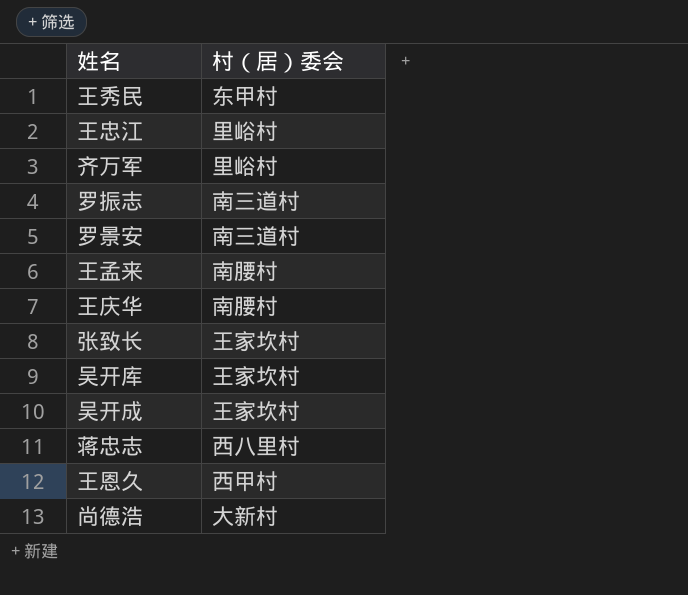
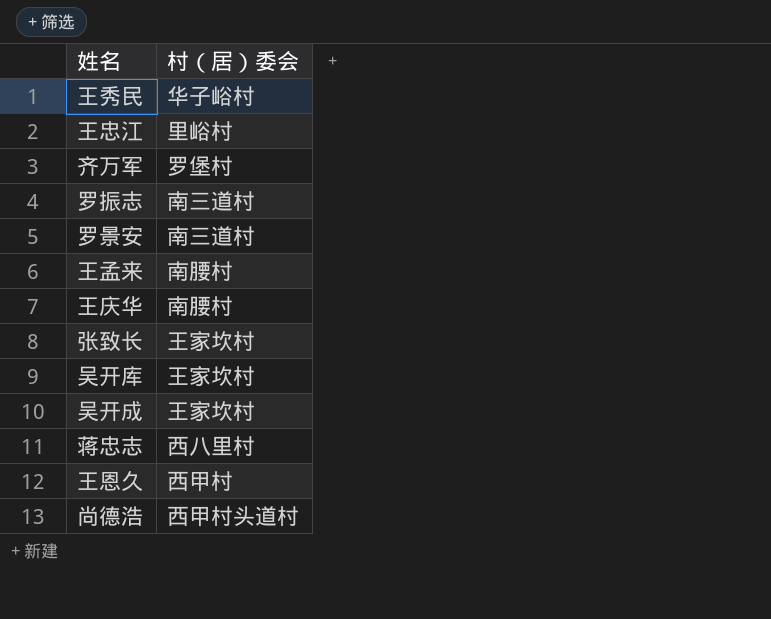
王秀民 | 村（居）委会: 东甲村 -> 华子峪村
齐万军 | 村（居）委会: 里峪村 -> 罗堡村
尚德浩 | 村（居）委会: 大新村 -> 西甲村头道村

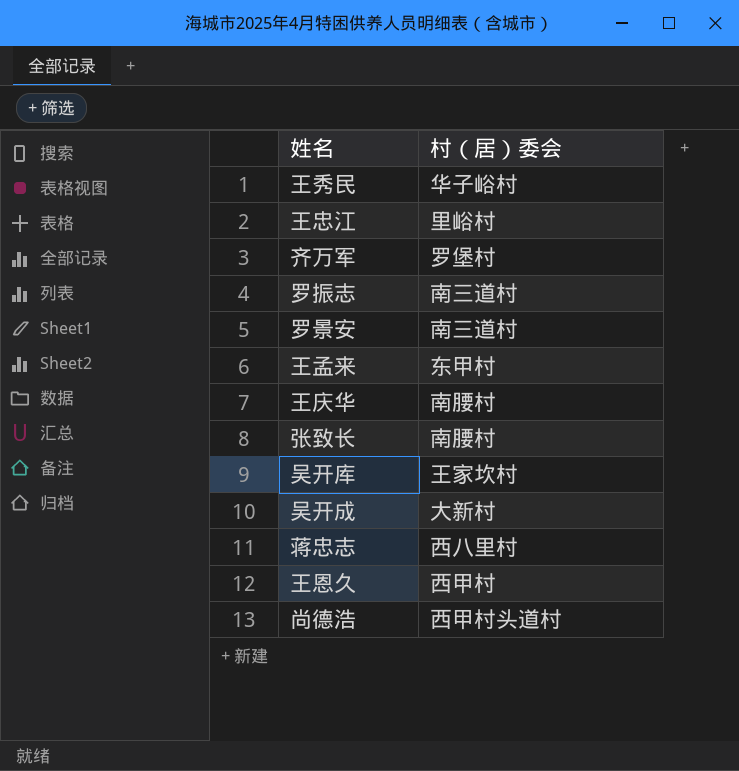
王孟来 | 村（居）委会: 南腰村 -> 东甲村
张致长 | 村（居）委会: 王家坎村 -> 南腰村
吴开成 | 村（居）委会: 王家坎村 -> 大新村

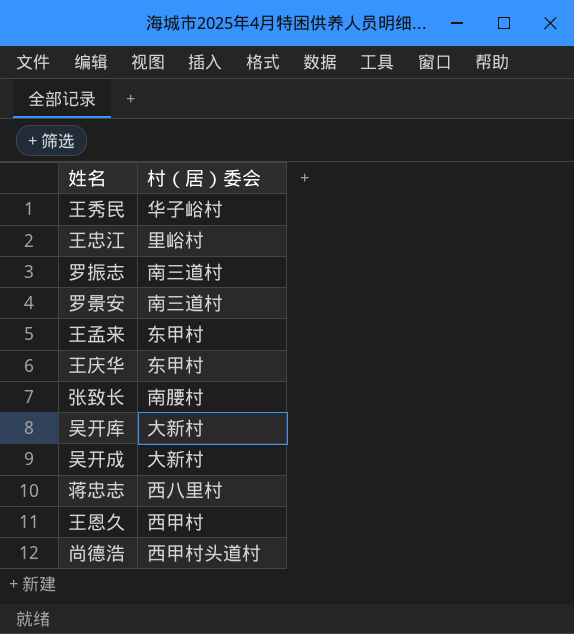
row 齐万军: 罗堡村 -> none
王庆华 | 村（居）委会: 南腰村 -> 东甲村
吴开库 | 村（居）委会: 王家坎村 -> 大新村

